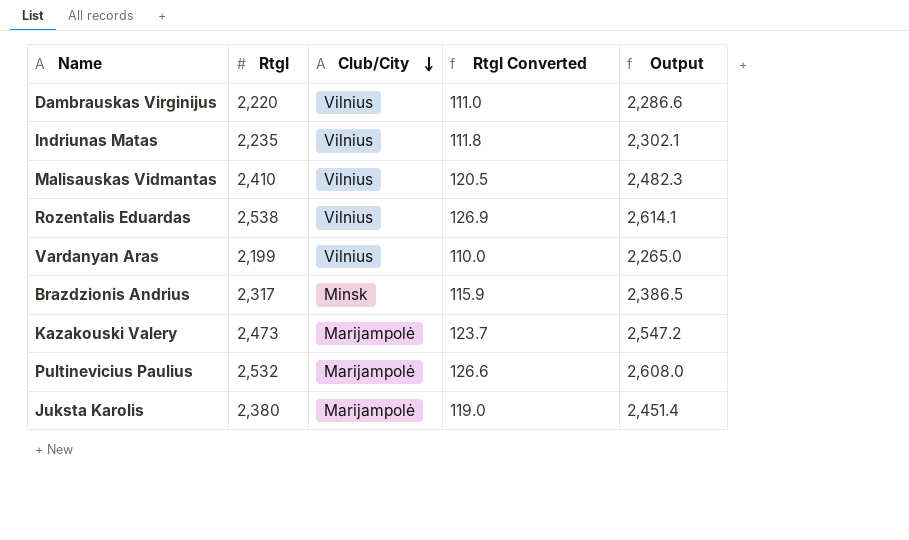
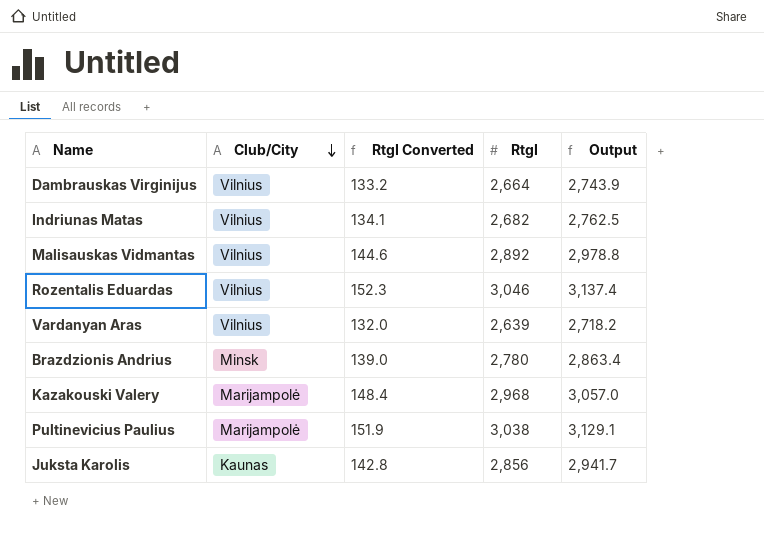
column RtgI | position: 2 -> 4
Dambrauskas Virginijus | RtgI Converted: 111.0 -> 133.2
Dambrauskas Virginijus | RtgI: 2,220 -> 2,664
Dambrauskas Virginijus | Output: 2,286.6 -> 2,743.9
Indriunas Matas | RtgI Converted: 111.8 -> 134.1
Indriunas Matas | RtgI: 2,235 -> 2,682
Indriunas Matas | Output: 2,302.1 -> 2,762.5
Malisauskas Vidmantas | RtgI Converted: 120.5 -> 144.6
Malisauskas Vidmantas | RtgI: 2,410 -> 2,892
Malisauskas Vidmantas | Output: 2,482.3 -> 2,978.8
Rozentalis Eduardas | RtgI Converted: 126.9 -> 152.3
Rozentalis Eduardas | RtgI: 2,538 -> 3,046
Rozentalis Eduardas | Output: 2,614.1 -> 3,137.4
Vardanyan Aras | RtgI Converted: 110.0 -> 132.0
Vardanyan Aras | RtgI: 2,199 -> 2,639
Vardanyan Aras | Output: 2,265.0 -> 2,718.2
Brazdzionis Andrius | RtgI Converted: 115.9 -> 139.0
Brazdzionis Andrius | RtgI: 2,317 -> 2,780
Brazdzionis Andrius | Output: 2,386.5 -> 2,863.4
Kazakouski Valery | RtgI Converted: 123.7 -> 148.4
Kazakouski Valery | RtgI: 2,473 -> 2,968
Kazakouski Valery | Output: 2,547.2 -> 3,057.0
Pultinevicius Paulius | RtgI Converted: 126.6 -> 151.9
Pultinevicius Paulius | RtgI: 2,532 -> 3,038
Pultinevicius Paulius | Output: 2,608.0 -> 3,129.1
Juksta Karolis | Club/City: Marijampolė -> Kaunas
Juksta Karolis | RtgI Converted: 119.0 -> 142.8
Juksta Karolis | RtgI: 2,380 -> 2,856
Juksta Karolis | Output: 2,451.4 -> 2,941.7

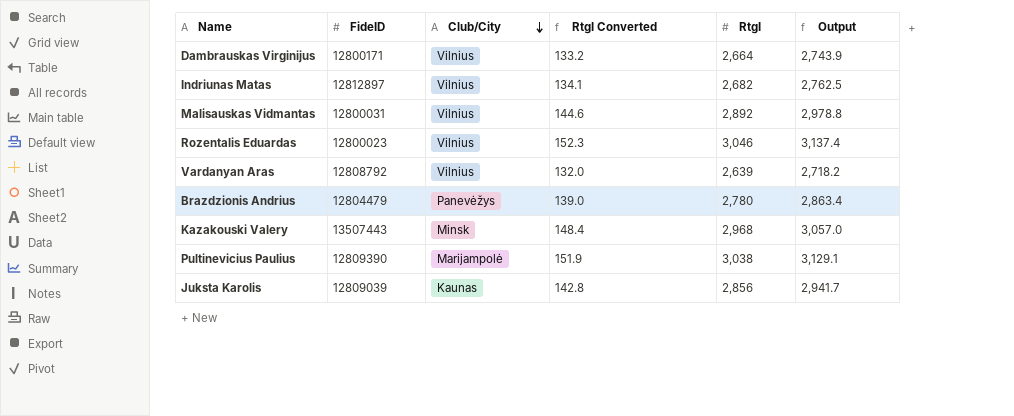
column FideID | position: none -> 2
Brazdzionis Andrius | Club/City: Minsk -> Panevėžys
Kazakouski Valery | Club/City: Marijampolė -> Minsk

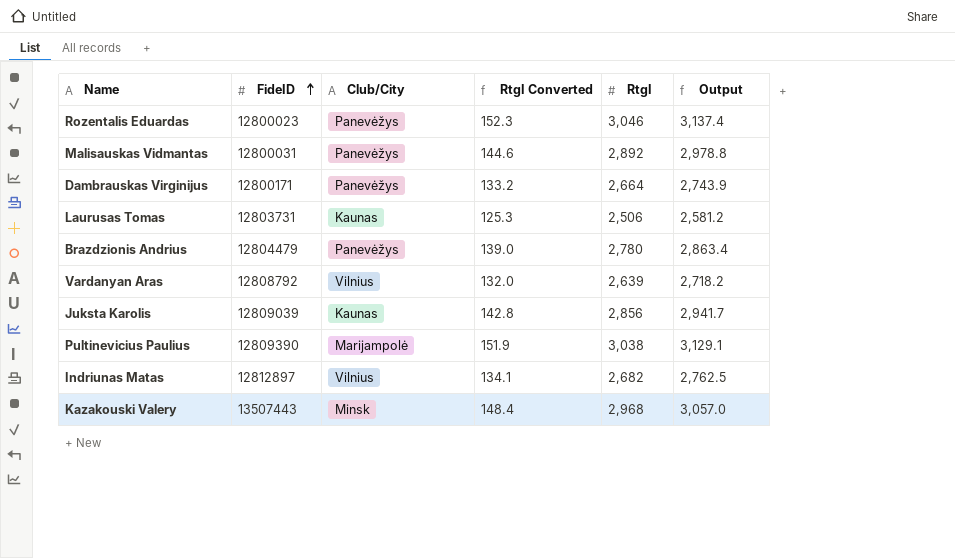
row order: Club/City descending -> FideID ascending
Rozentalis Eduardas | Club/City: Vilnius -> Panevėžys
Malisauskas Vidmantas | Club/City: Vilnius -> Panevėžys
Dambrauskas Virginijus | Club/City: Vilnius -> Panevėžys
row Laurusas Tomas: none -> 12803731 | Kaunas | 125.3 | 2,506 | 2,581.2

